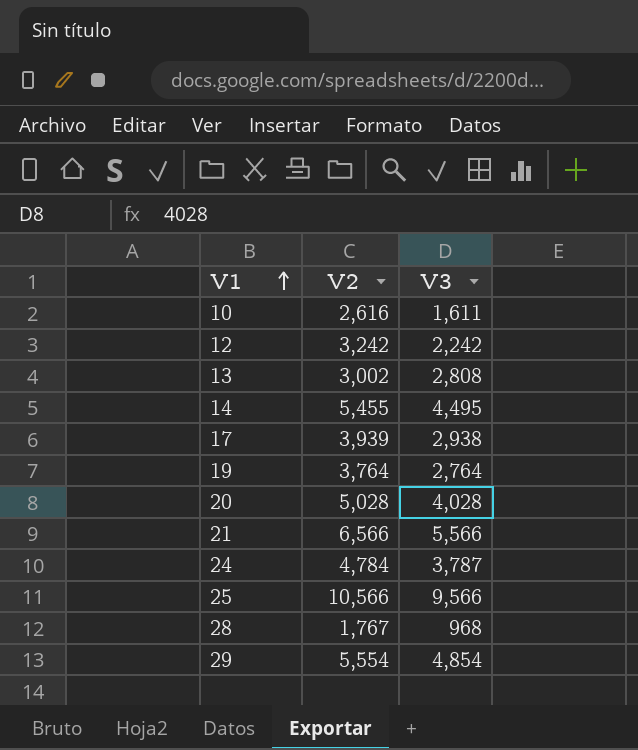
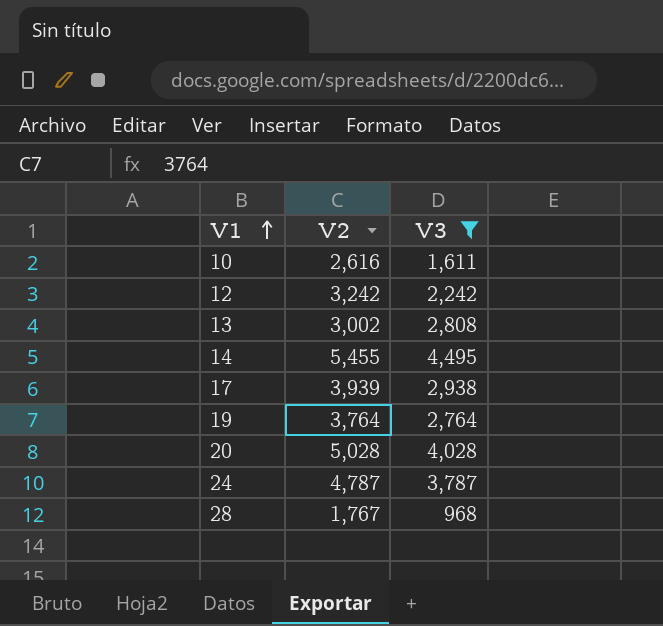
filter: none -> V3 <= 4,495
24 | V2: 4,784 -> 4,787

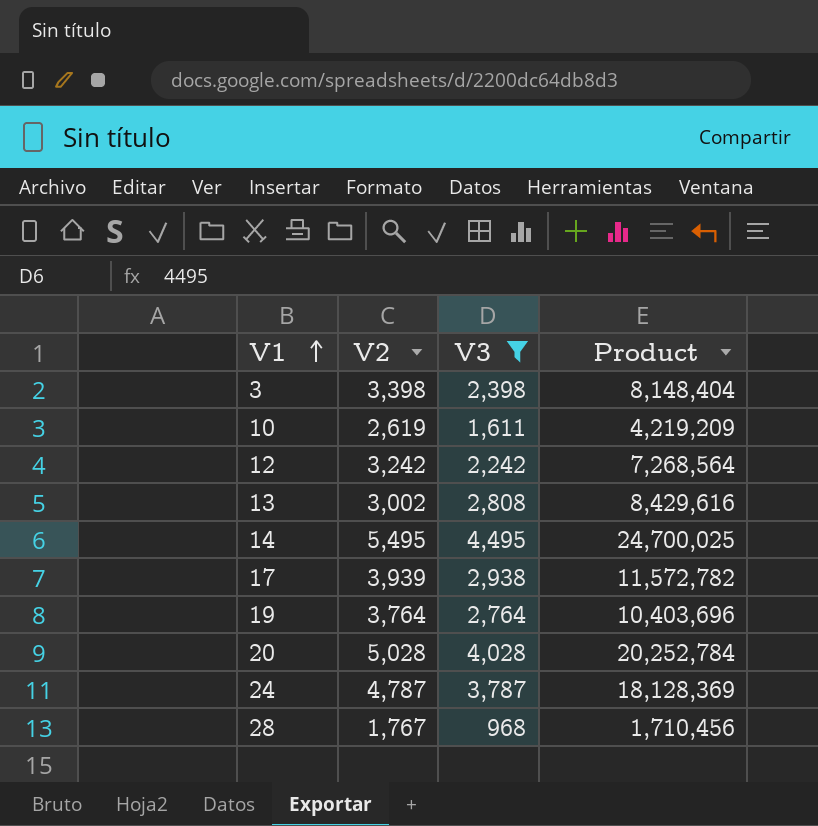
column Product | formula: none -> [V2] * [V3]
row 3: none -> 3,398 | 2,398 | 8,148,404
10 | V2: 2,616 -> 2,619
14 | V2: 5,455 -> 5,495

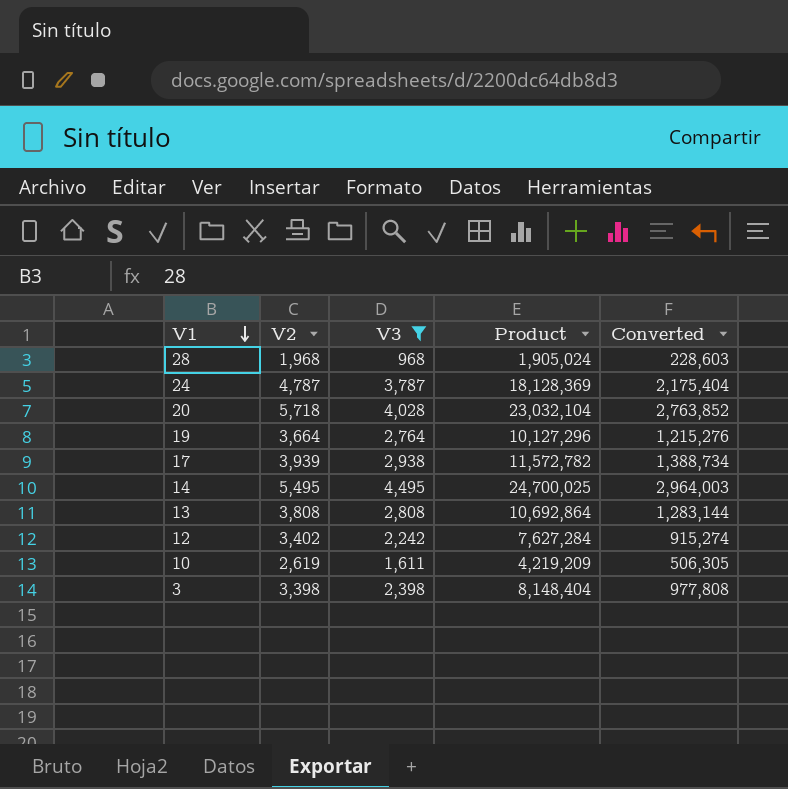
row order: V1 ascending -> V1 descending
column Converted | formula: none -> [Product] * 0.12
28 | V2: 1,767 -> 1,968
28 | Product: 1,710,456 -> 1,905,024
20 | V2: 5,028 -> 5,718
20 | Product: 20,252,784 -> 23,032,104
19 | V2: 3,764 -> 3,664
19 | Product: 10,403,696 -> 10,127,296
13 | V2: 3,002 -> 3,808
13 | Product: 8,429,616 -> 10,692,864
12 | V2: 3,242 -> 3,402
12 | Product: 7,268,564 -> 7,627,284

